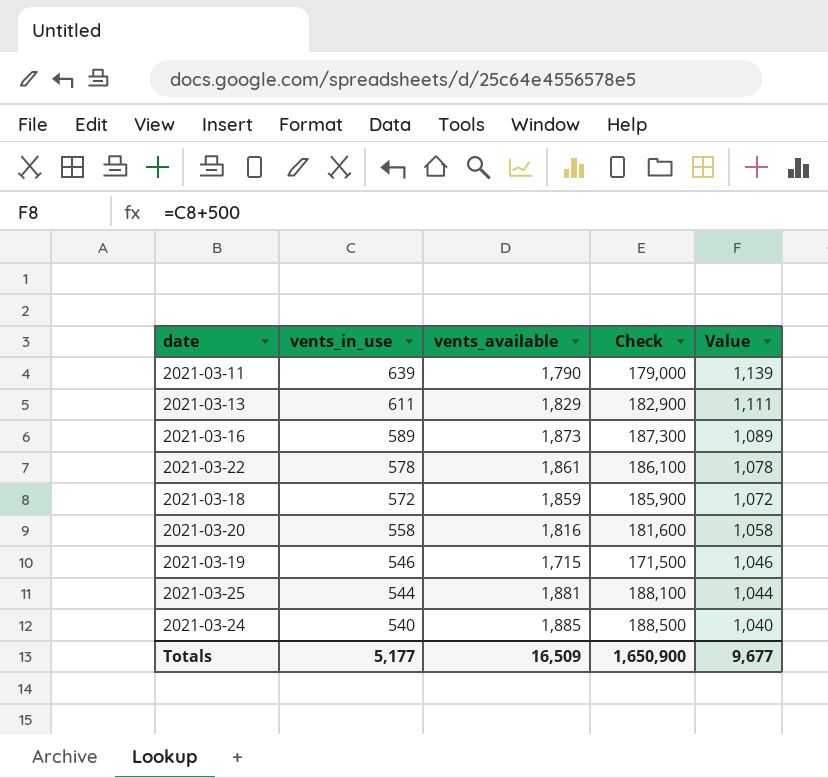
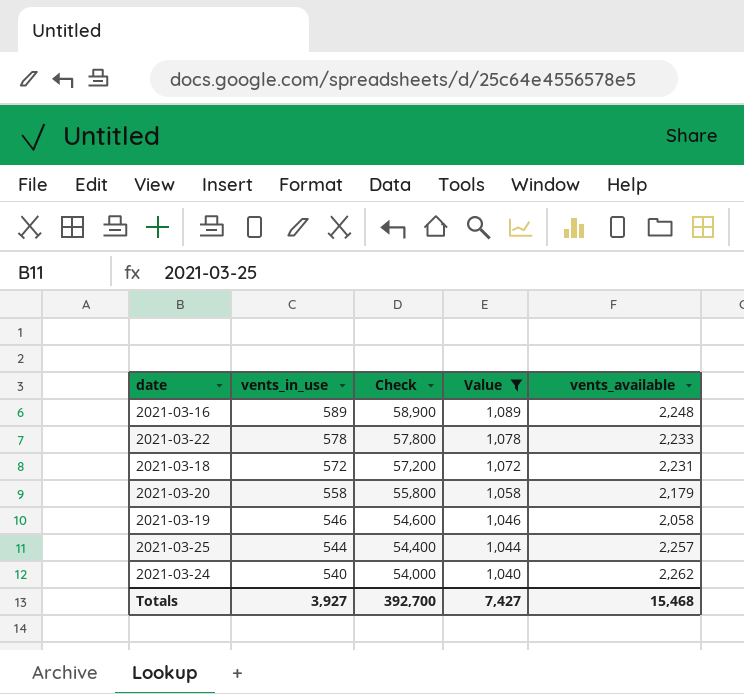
filter: none -> Value <= 1,089
column Check | formula: [vents_available] * 100 -> [vents_in_use] * 100
column vents_available | position: 3 -> 5
2021-03-16 | vents_available: 1,873 -> 2,248
2021-03-22 | vents_available: 1,861 -> 2,233
2021-03-18 | vents_available: 1,859 -> 2,231
2021-03-20 | vents_available: 1,816 -> 2,179
2021-03-19 | vents_available: 1,715 -> 2,058
2021-03-25 | vents_available: 1,881 -> 2,257
2021-03-24 | vents_available: 1,885 -> 2,262
Totals | vents_in_use: 5,177 -> 3,927
Totals | Check: 1,650,900 -> 392,700
Totals | Value: 9,677 -> 7,427
Totals | vents_available: 16,509 -> 15,468

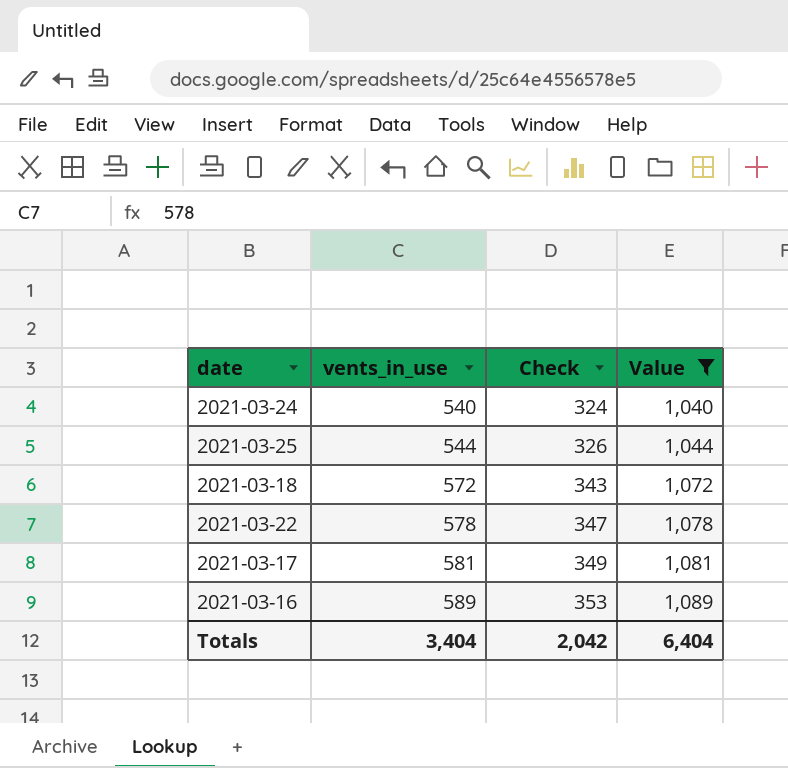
row order: vents_in_use descending -> vents_in_use ascending
column vents_available | position: 5 -> none
column Check | formula: [vents_in_use] * 100 -> [vents_in_use] * 0.6
row 2021-03-20: 558 | 55,800 | 1,058 | 2,179 -> none
row 2021-03-19: 546 | 54,600 | 1,046 | 2,058 -> none
row 2021-03-17: none -> 581 | 349 | 1,081
Totals | vents_in_use: 3,927 -> 3,404
Totals | Check: 392,700 -> 2,042
Totals | Value: 7,427 -> 6,404

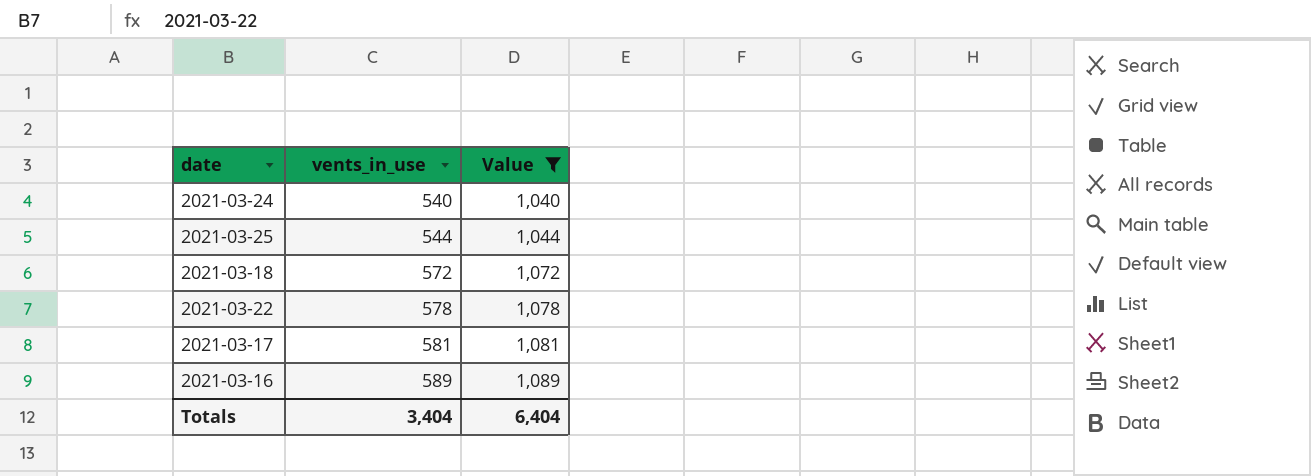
column Check | formula: [vents_in_use] * 0.6 -> none

